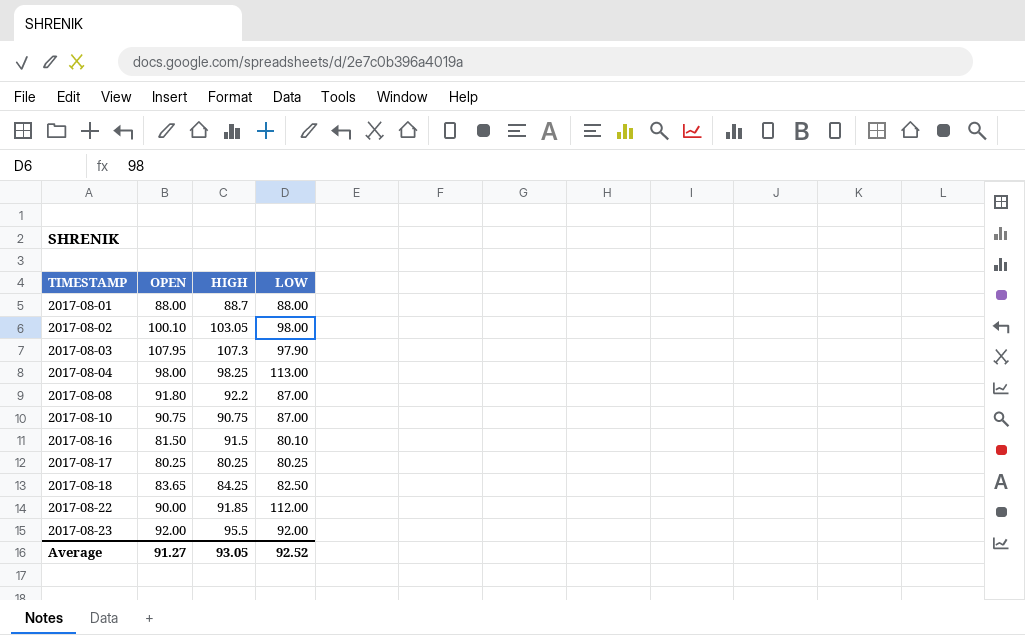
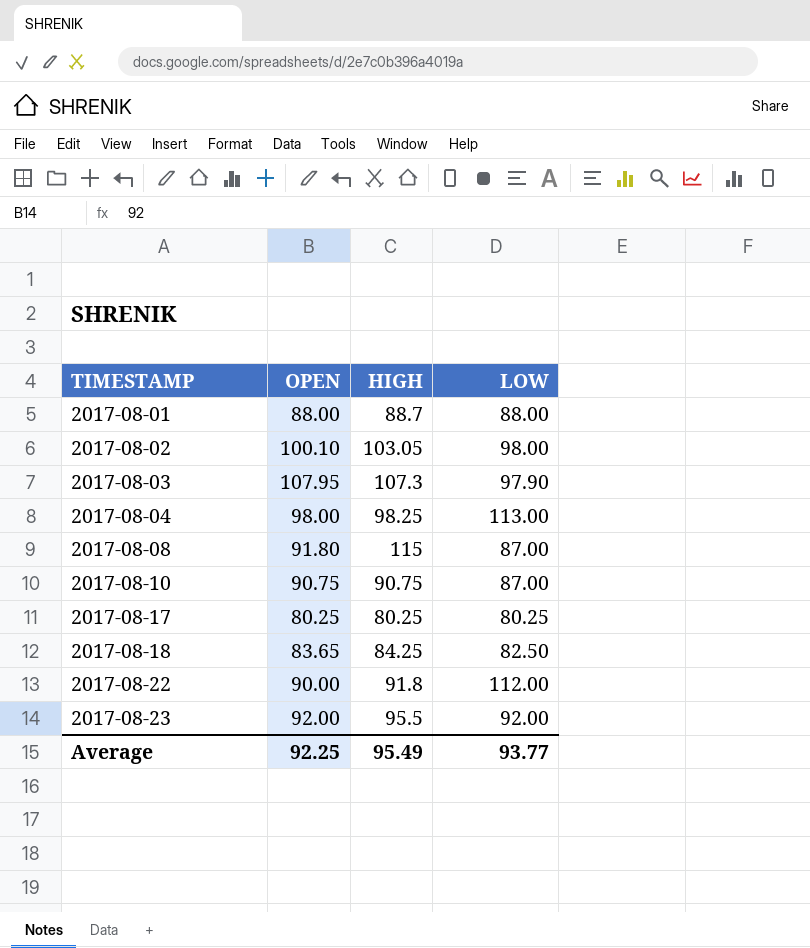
row 2017-08-16: 81.50 | 91.5 | 80.10 -> none
2017-08-08 | HIGH: 92.2 -> 115
2017-08-22 | HIGH: 91.85 -> 91.8
Average | OPEN: 91.27 -> 92.25
Average | HIGH: 93.05 -> 95.49
Average | LOW: 92.52 -> 93.77

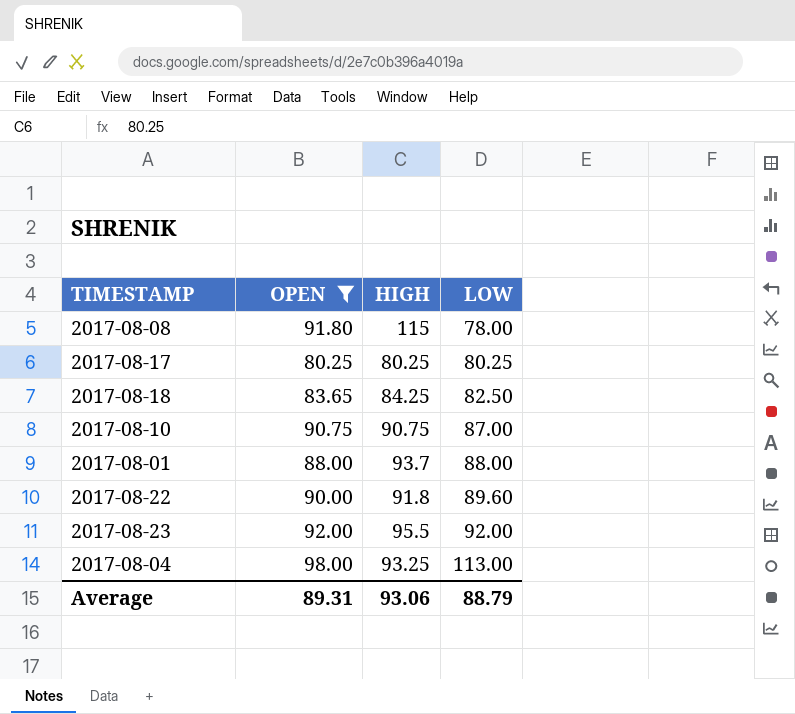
filter: none -> OPEN <= 98.00
row order: TIMESTAMP ascending -> LOW ascending
2017-08-08 | LOW: 87.00 -> 78.00
2017-08-01 | HIGH: 88.7 -> 93.7
2017-08-22 | LOW: 112.00 -> 89.60
2017-08-04 | HIGH: 98.25 -> 93.25
Average | OPEN: 92.25 -> 89.31
Average | HIGH: 95.49 -> 93.06
Average | LOW: 93.77 -> 88.79

